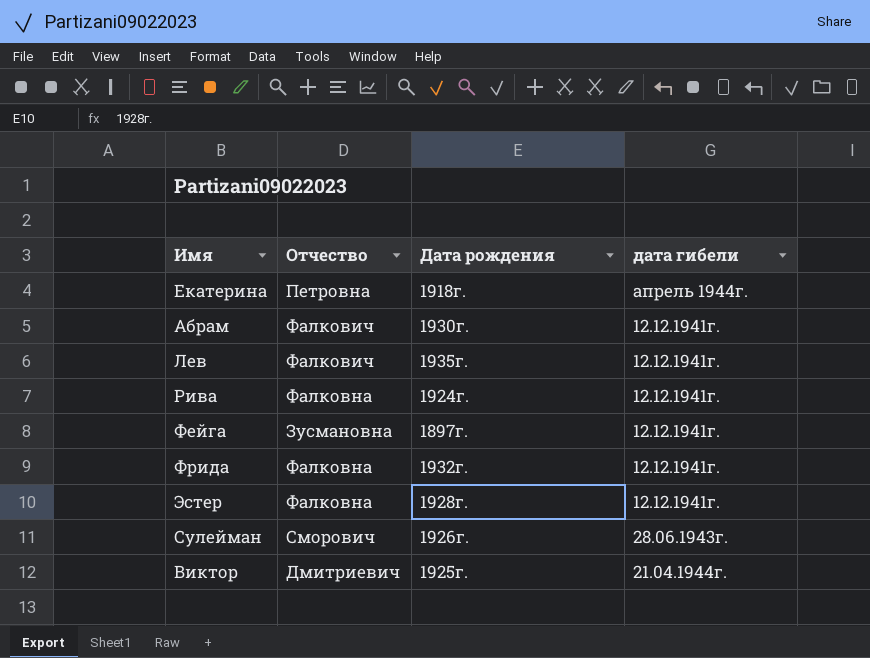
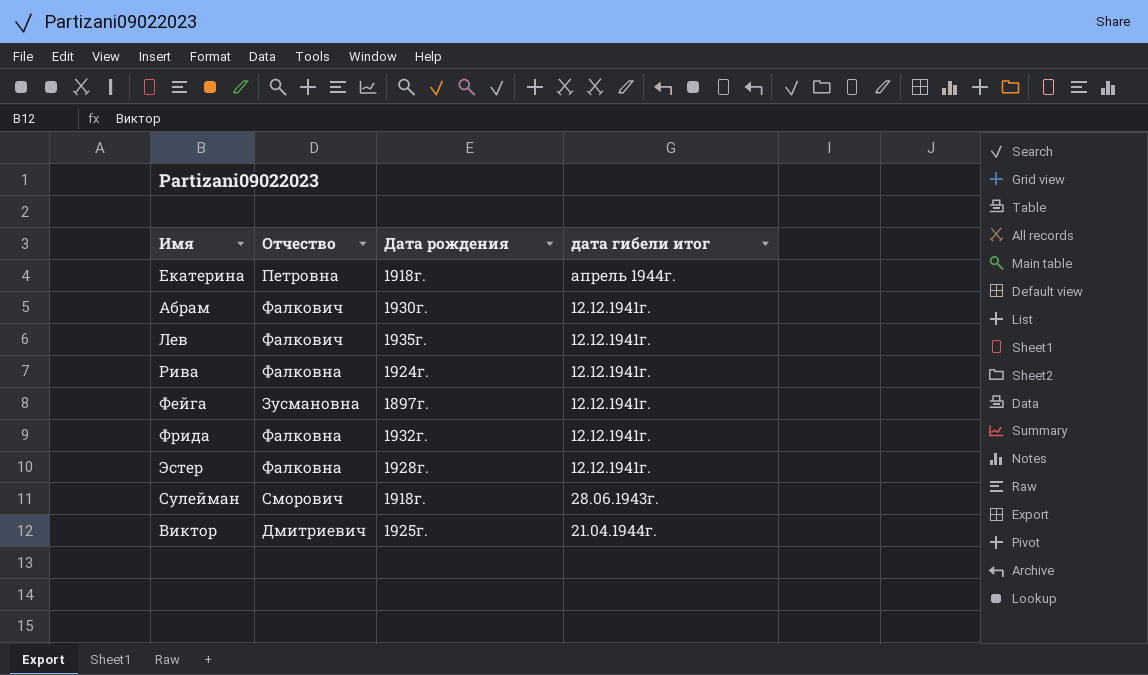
column name: дата гибели -> дата гибели итог
Сулейман | Дата рождения: 1926г. -> 1918г.

